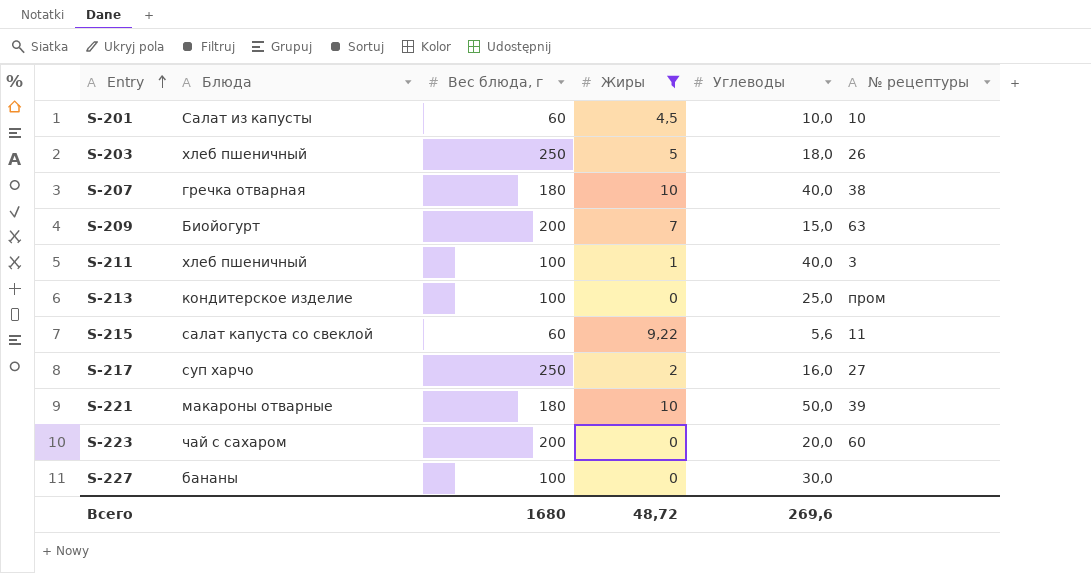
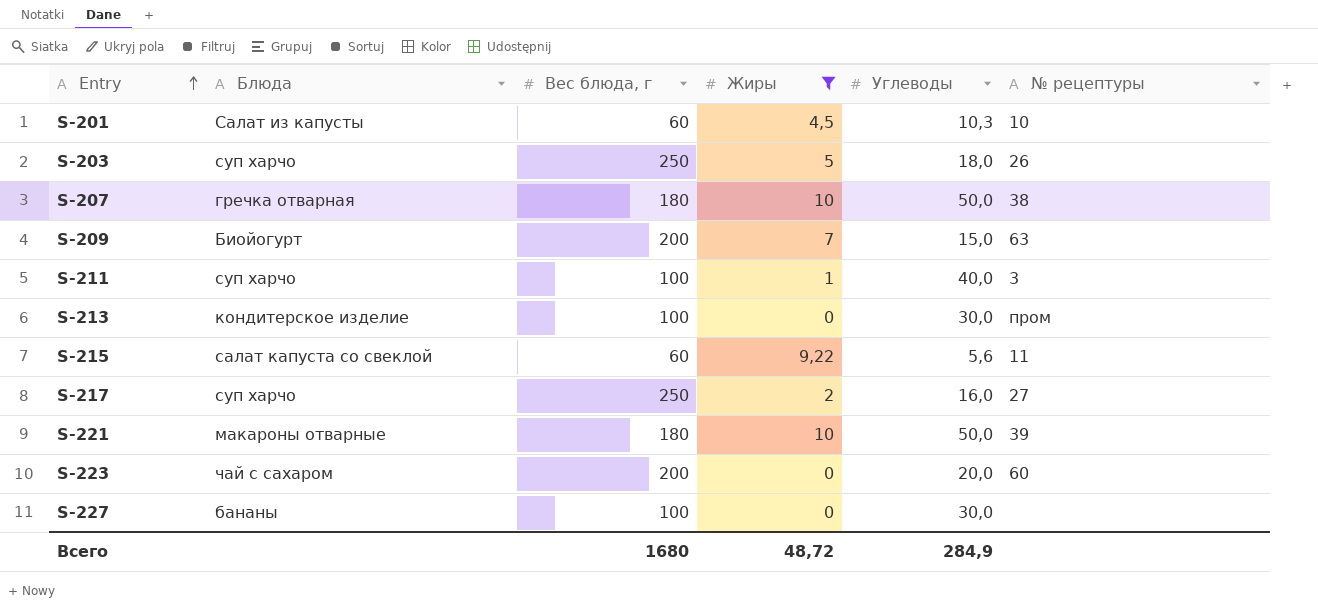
S-201 | Углеводы: 10,0 -> 10,3
S-203 | Блюда: хлеб пшеничный -> суп харчо
S-207 | Углеводы: 40,0 -> 50,0
S-211 | Блюда: хлеб пшеничный -> суп харчо
S-213 | Углеводы: 25,0 -> 30,0
Всего | Углеводы: 269,6 -> 284,9

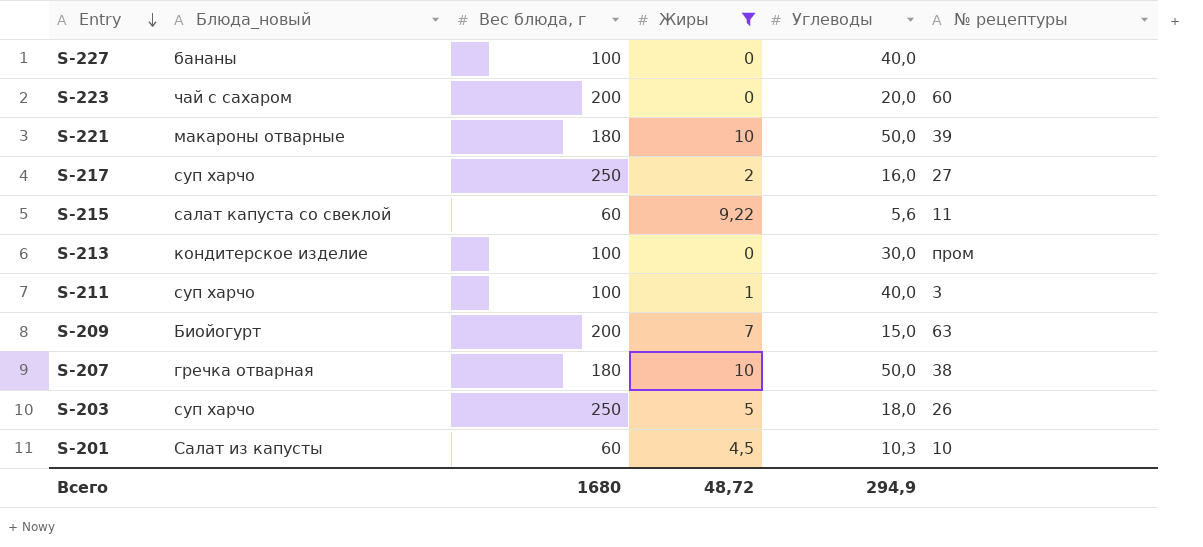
row order: Entry ascending -> Entry descending
column name: Блюда -> Блюда_новый
S-227 | Углеводы: 30,0 -> 40,0
Всего | Углеводы: 284,9 -> 294,9

